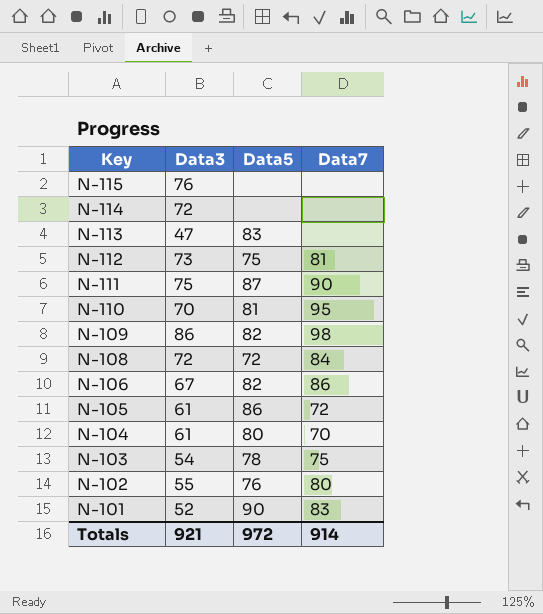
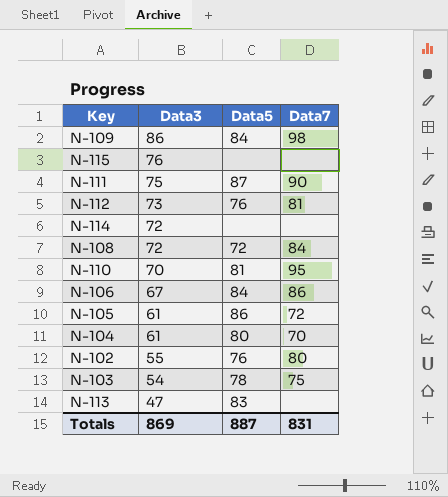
row order: Key descending -> Data3 descending
row N-101: 52 | 90 | 83 -> none
N-109 | Data5: 82 -> 84
N-112 | Data5: 75 -> 76
N-106 | Data5: 82 -> 84
Totals | Data3: 921 -> 869
Totals | Data5: 972 -> 887
Totals | Data7: 914 -> 831

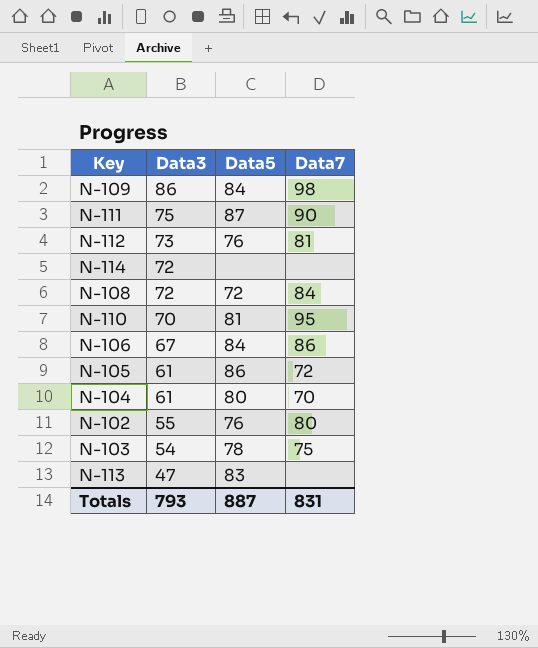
row N-115: 76 | none | none -> none
Totals | Data3: 869 -> 793

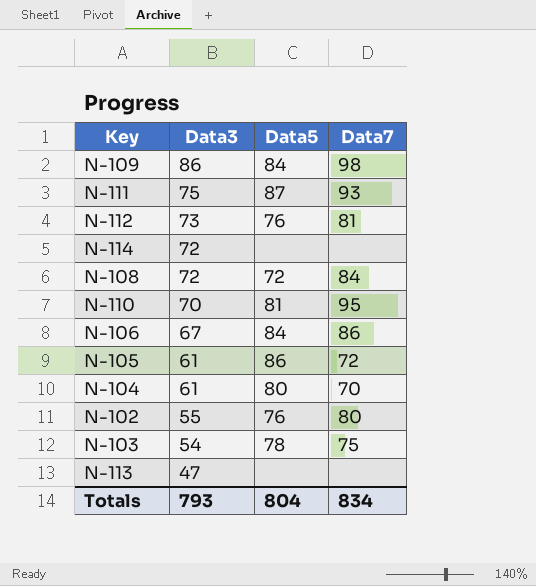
N-111 | Data7: 90 -> 93
N-113 | Data5: 83 -> none
Totals | Data5: 887 -> 804
Totals | Data7: 831 -> 834

